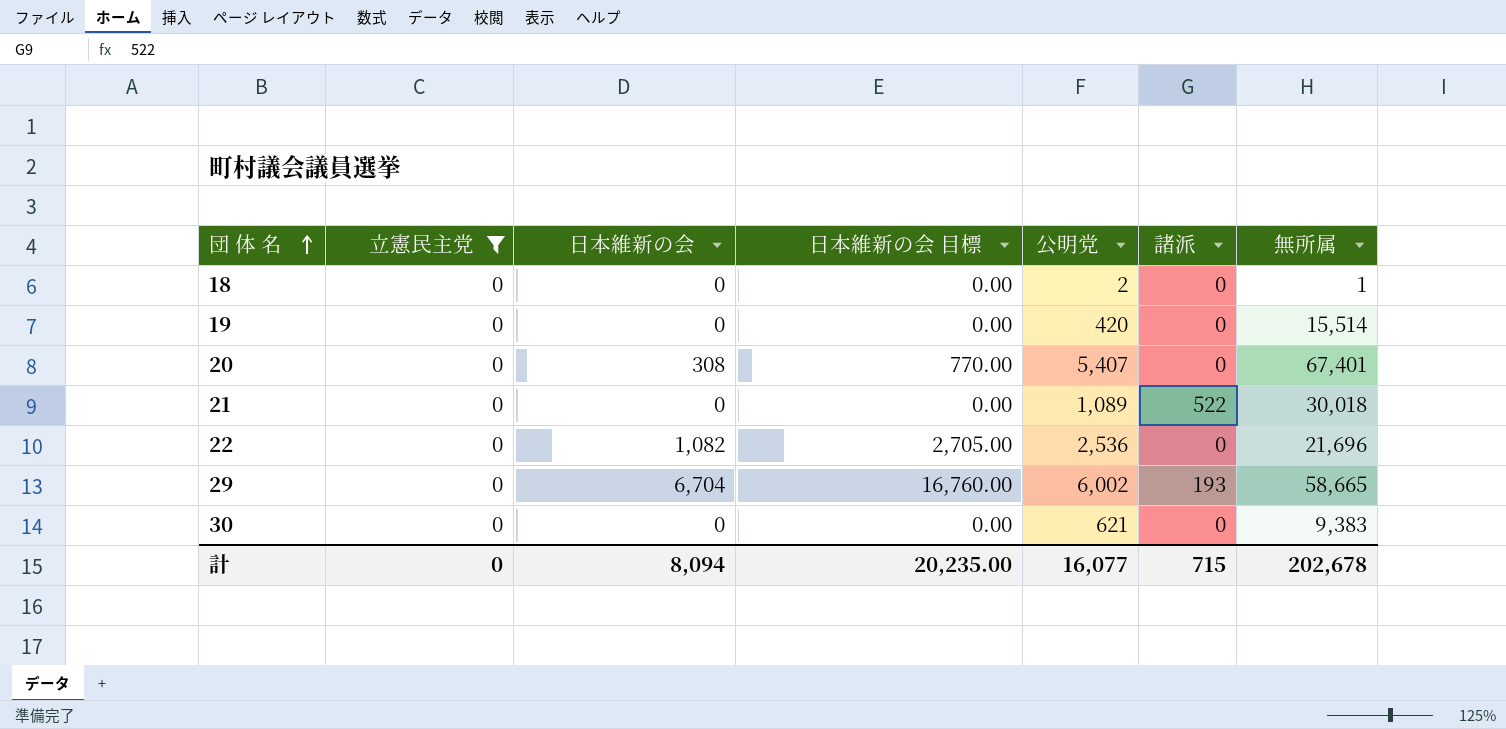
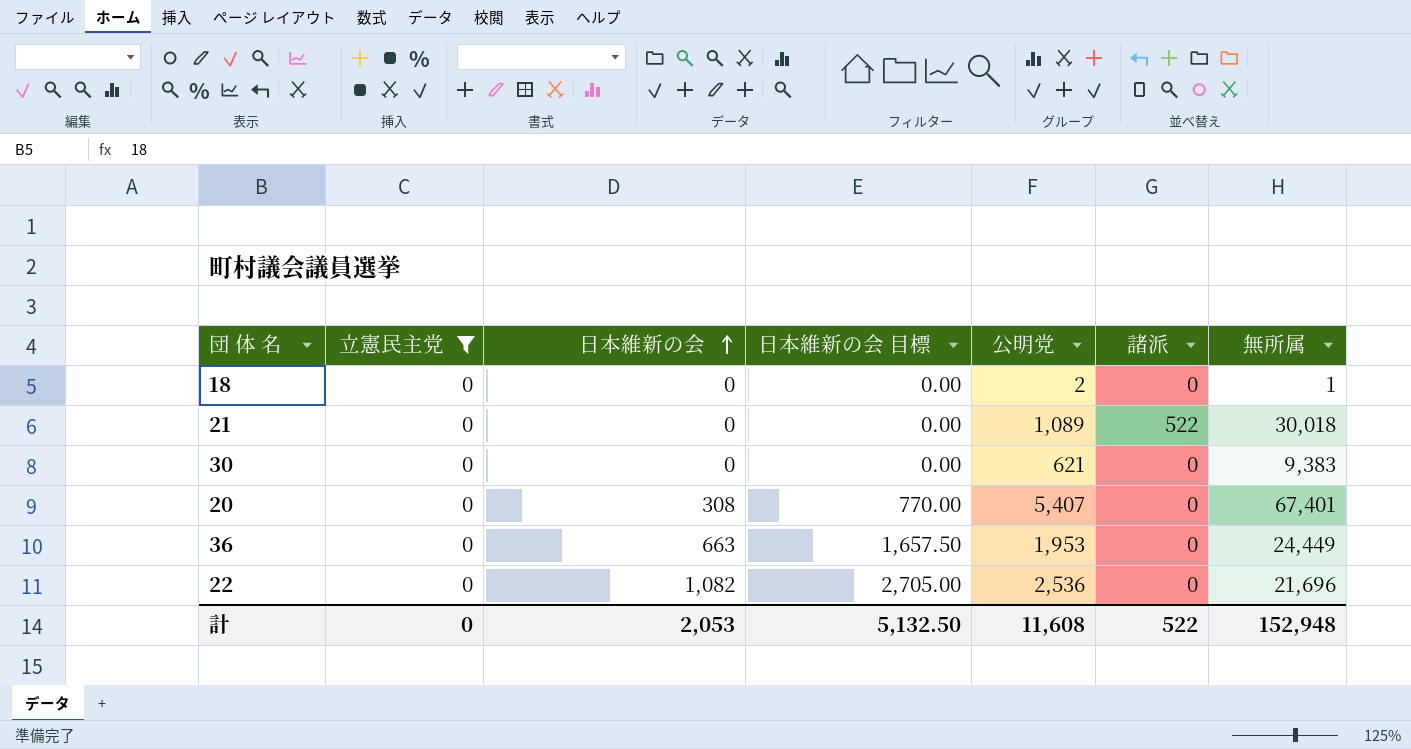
row order: 団 体 名 ascending -> 日本維新の会 ascending
row 19: 0 | 0 | 0.00 | 420 | 0 | 15,514 -> none
row 29: 0 | 6,704 | 16,760.00 | 6,002 | 193 | 58,665 -> none
row 36: none -> 0 | 663 | 1,657.50 | 1,953 | 0 | 24,449
計 | 日本維新の会: 8,094 -> 2,053
計 | 日本維新の会 目標: 20,235.00 -> 5,132.50
計 | 公明党: 16,077 -> 11,608
計 | 諸派: 715 -> 522
計 | 無所属: 202,678 -> 152,948

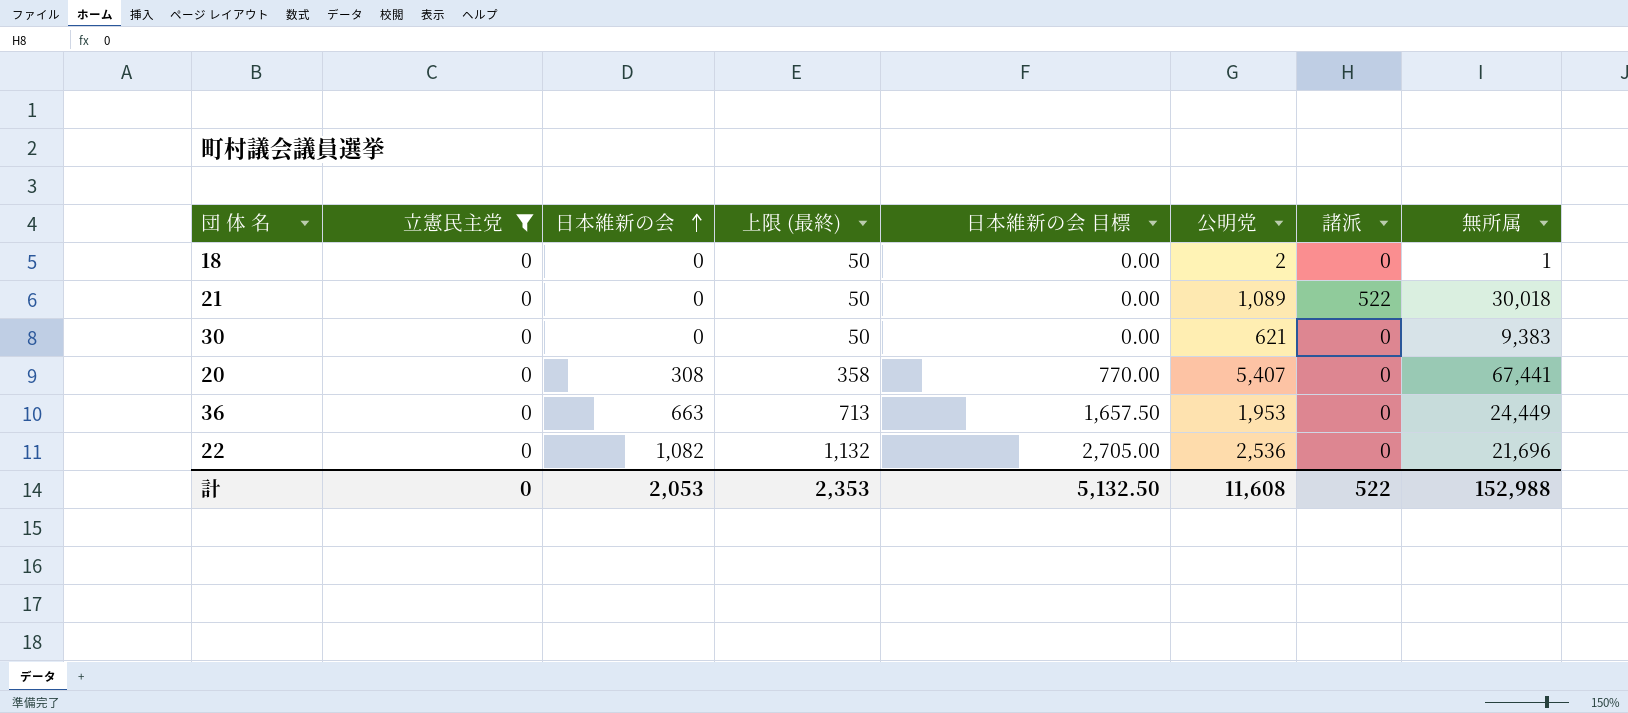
column 上限 (最終) | formula: none -> [日本維新の会] + 50
20 | 無所属: 67,401 -> 67,441
計 | 無所属: 152,948 -> 152,988

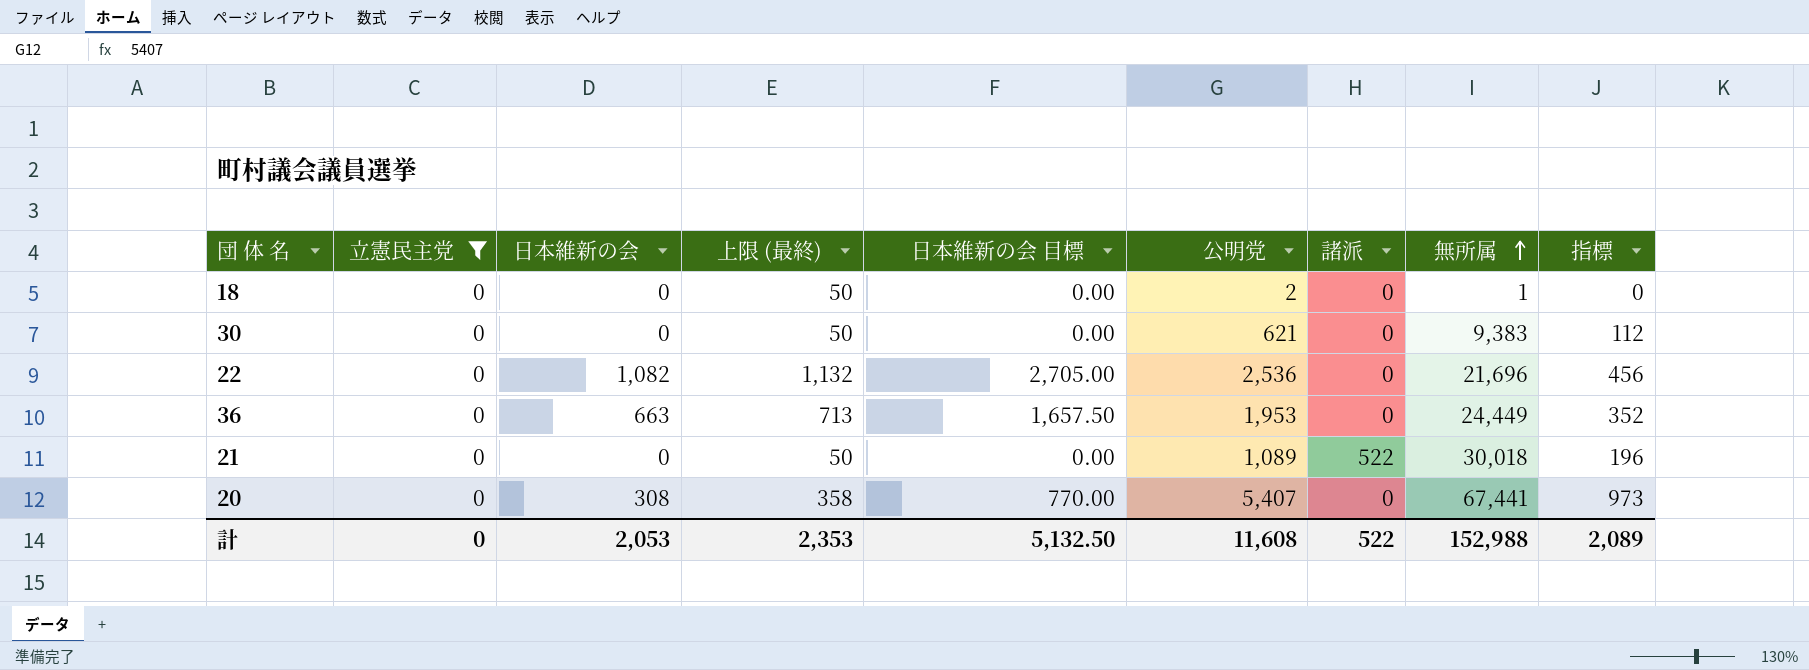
row order: 日本維新の会 ascending -> 無所属 ascending
column 指標 | formula: none -> [公明党] * 0.18

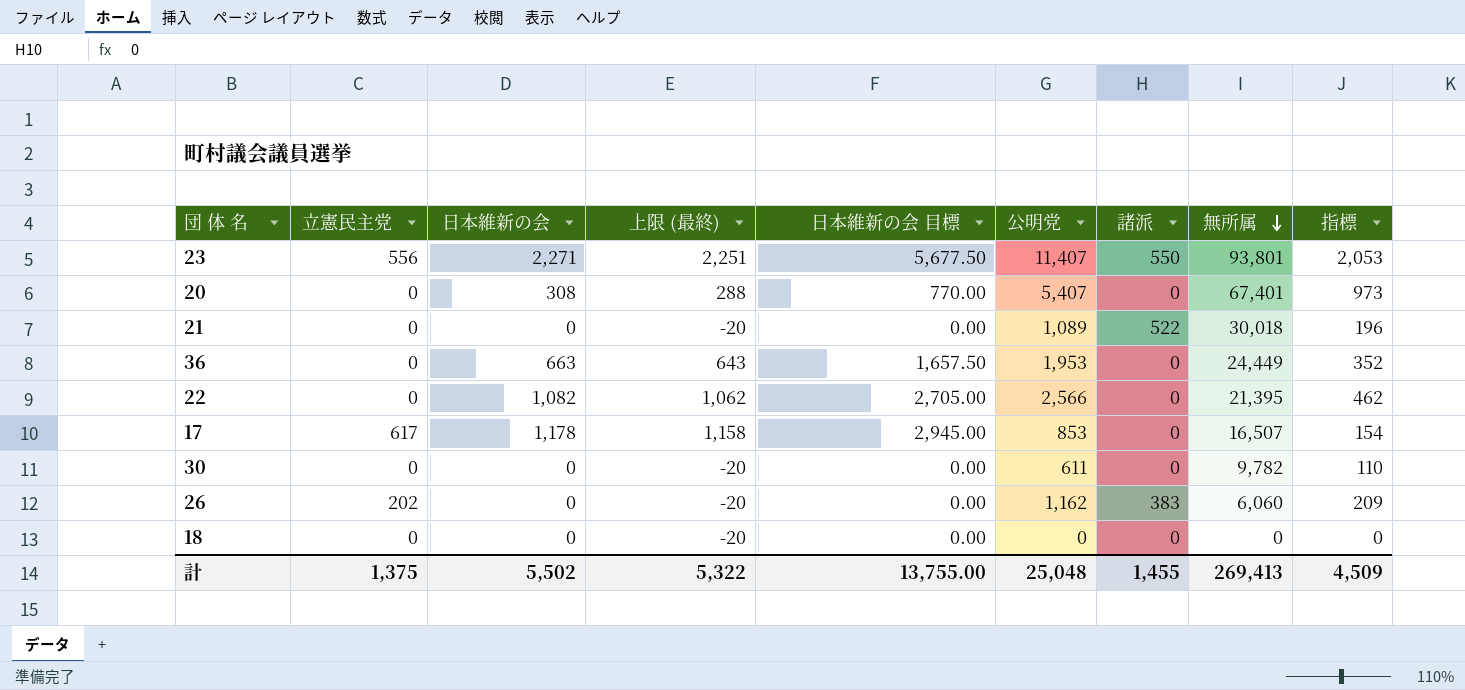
filter: 立憲民主党 = 0 -> none
row order: 無所属 ascending -> 無所属 descending
column 上限 (最終) | formula: [日本維新の会] + 50 -> [日本維新の会] - 20
20 | 無所属: 67,441 -> 67,401
22 | 公明党: 2,536 -> 2,566
22 | 無所属: 21,696 -> 21,395
22 | 指標: 456 -> 462
30 | 公明党: 621 -> 611
30 | 無所属: 9,383 -> 9,782
30 | 指標: 112 -> 110
18 | 公明党: 2 -> 0
18 | 無所属: 1 -> 0
計 | 立憲民主党: 0 -> 1,375
計 | 日本維新の会: 2,053 -> 5,502
計 | 上限 (最終): 2,353 -> 5,322
計 | 日本維新の会 目標: 5,132.50 -> 13,755.00
計 | 公明党: 11,608 -> 25,048
計 | 諸派: 522 -> 1,455
計 | 無所属: 152,988 -> 269,413
計 | 指標: 2,089 -> 4,509

